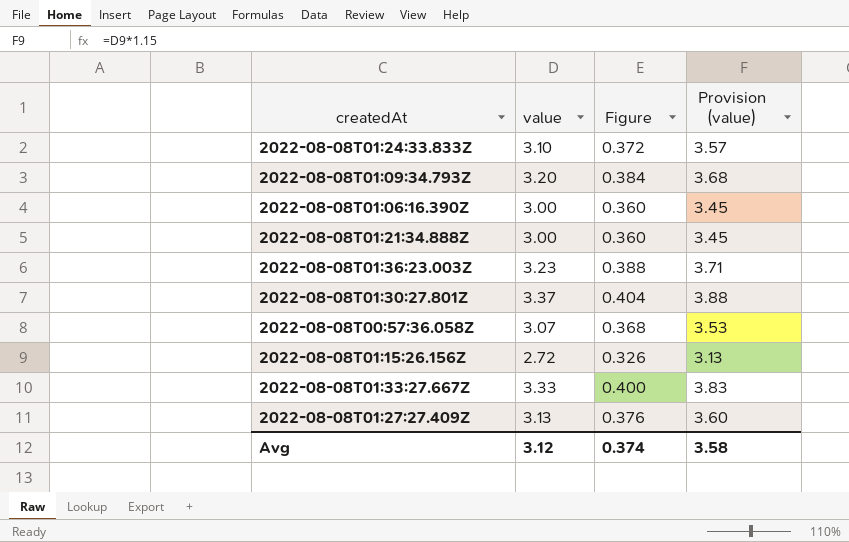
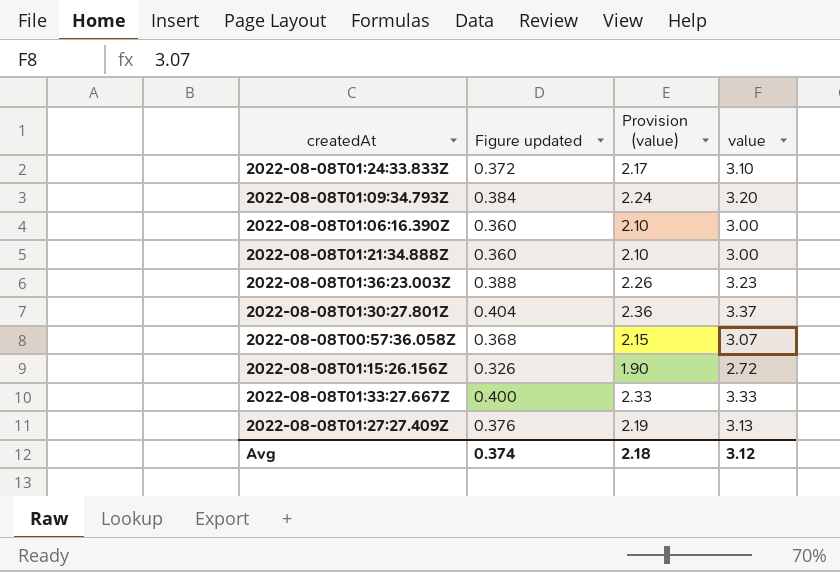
column name: Figure -> Figure updated
column Provision (value) | formula: [value] * 1.15 -> [value] * 0.7
column value | position: 2 -> 4
Avg | Provision (value): 3.58 -> 2.18

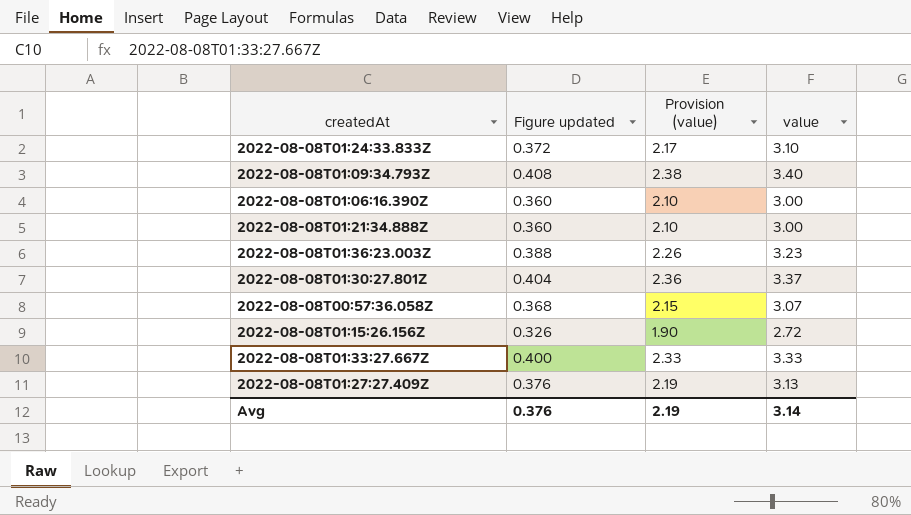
2022-08-08T01:09:34.793Z | Figure updated: 0.384 -> 0.408
2022-08-08T01:09:34.793Z | Provision (value): 2.24 -> 2.38
2022-08-08T01:09:34.793Z | value: 3.20 -> 3.40
Avg | Figure updated: 0.374 -> 0.376
Avg | Provision (value): 2.18 -> 2.19
Avg | value: 3.12 -> 3.14

